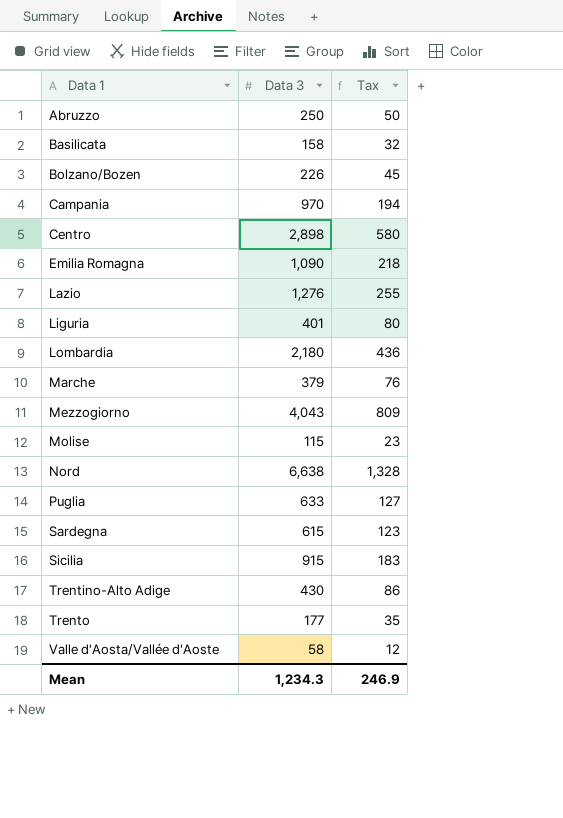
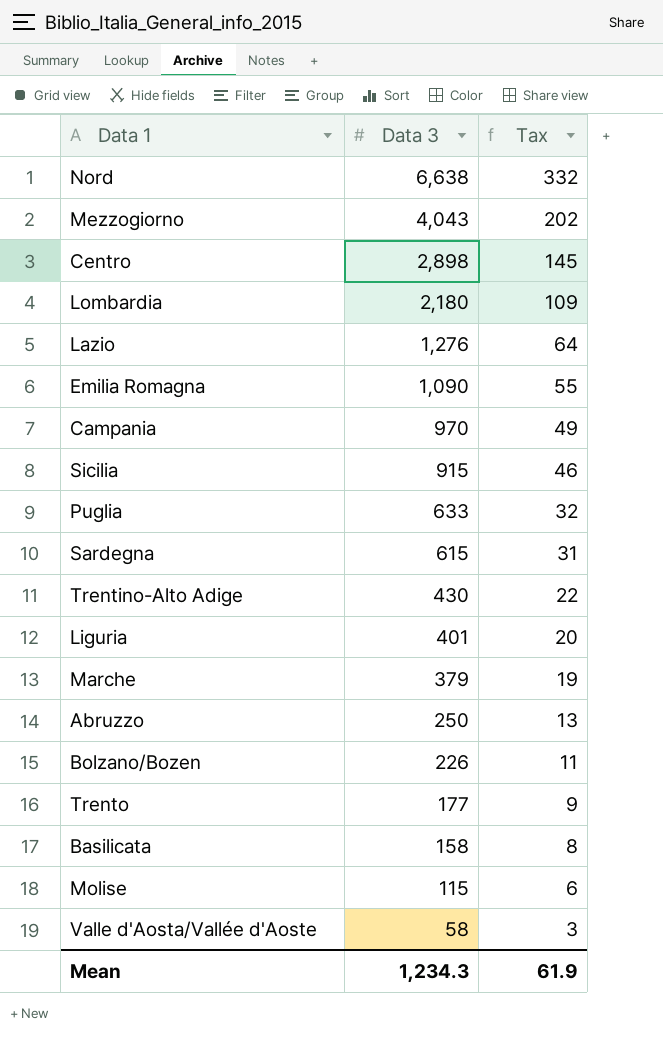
row order: Data 1 ascending -> Data 3 descending
column Tax | formula: [Data 3] * 0.2 -> [Data 3] * 0.05
Mean | Tax: 246.9 -> 61.9

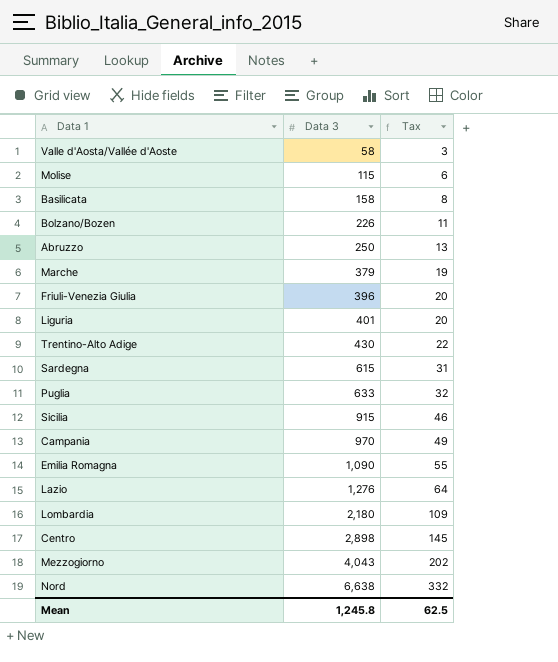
row order: Data 3 descending -> Data 3 ascending
row Trento: 177 | 9 -> none
row Friuli-Venezia Giulia: none -> 396 | 20
Mean | Data 3: 1,234.3 -> 1,245.8
Mean | Tax: 61.9 -> 62.5

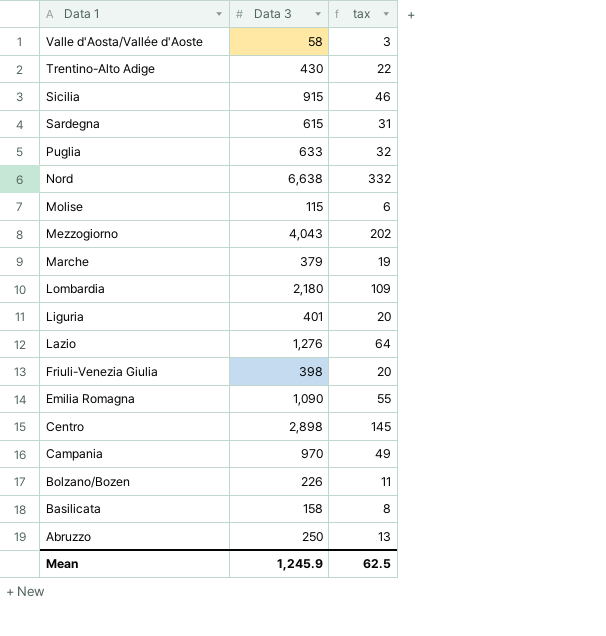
row order: Data 3 ascending -> Data 1 descending
column name: Tax -> tax
Friuli-Venezia Giulia | Data 3: 396 -> 398
Mean | Data 3: 1,245.8 -> 1,245.9

